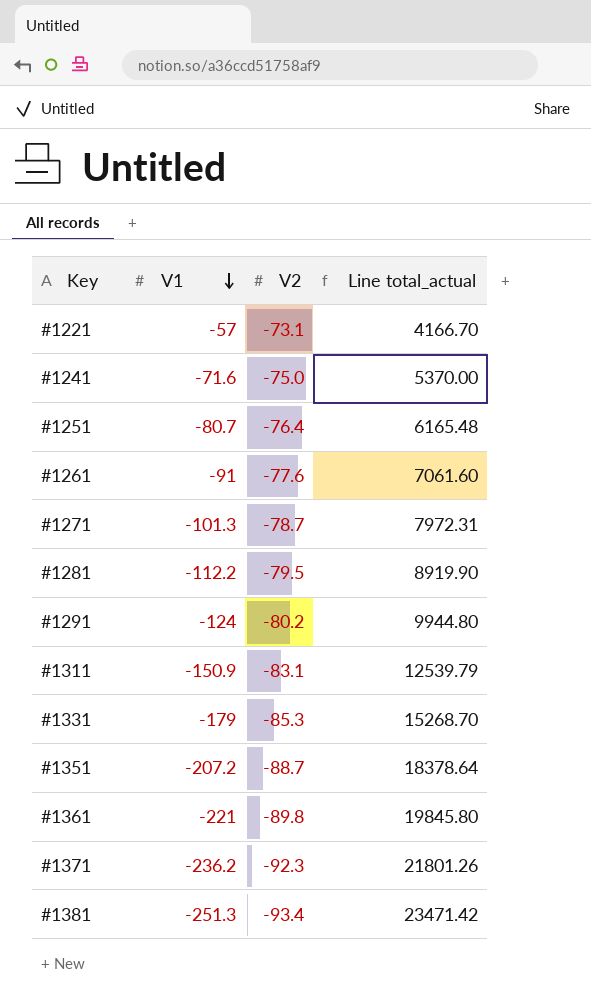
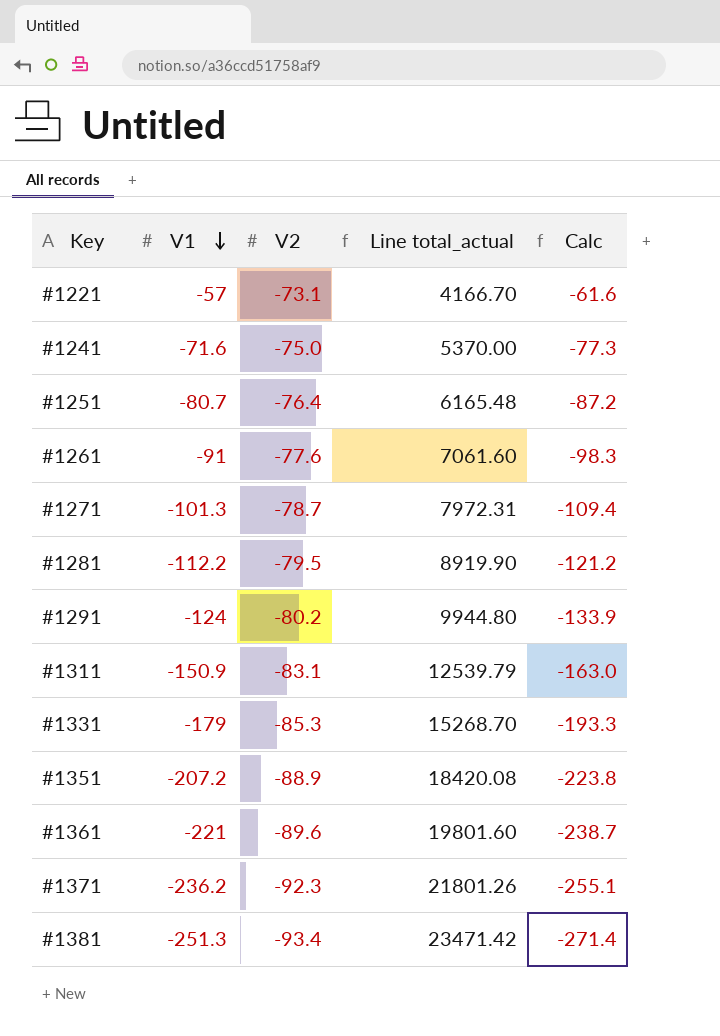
column Calc | formula: none -> [V1] * 1.08
#1351 | V2: -88.7 -> -88.9
#1351 | Line total_actual: 18378.64 -> 18420.08
#1361 | V2: -89.8 -> -89.6
#1361 | Line total_actual: 19845.80 -> 19801.60

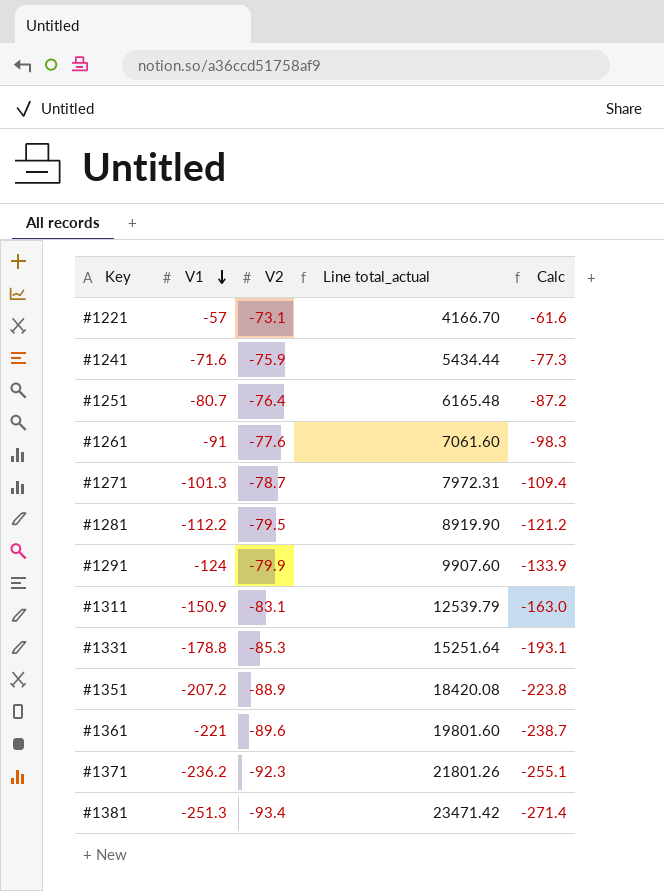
#1241 | V2: -75.0 -> -75.9
#1241 | Line total_actual: 5370.00 -> 5434.44
#1291 | V2: -80.2 -> -79.9
#1291 | Line total_actual: 9944.80 -> 9907.60
#1331 | V1: -179 -> -178.8
#1331 | Line total_actual: 15268.70 -> 15251.64
#1331 | Calc: -193.3 -> -193.1

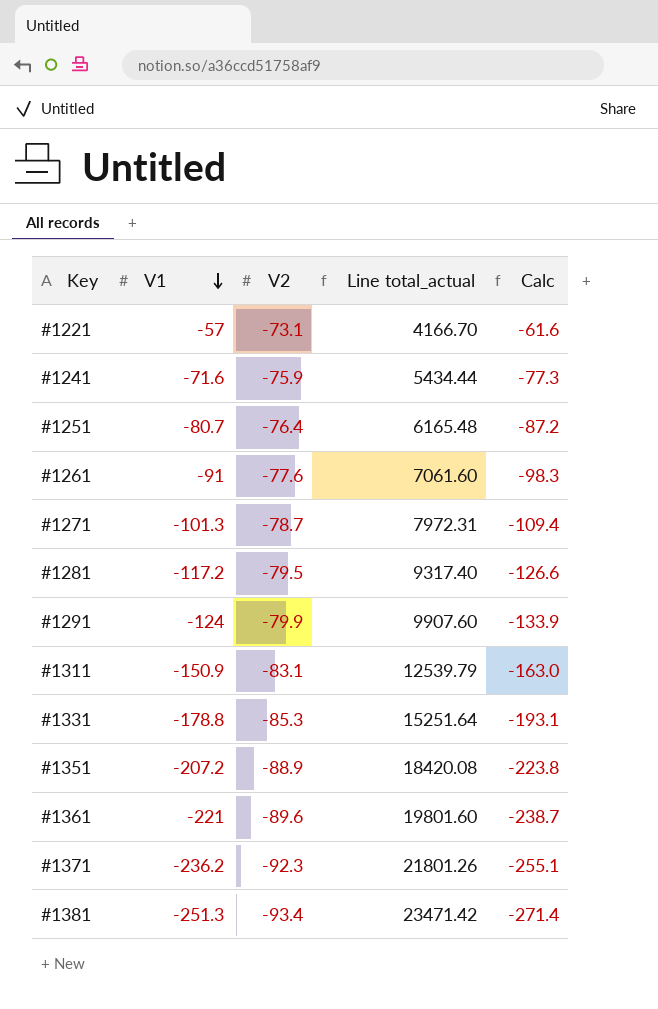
#1281 | V1: -112.2 -> -117.2
#1281 | Line total_actual: 8919.90 -> 9317.40
#1281 | Calc: -121.2 -> -126.6

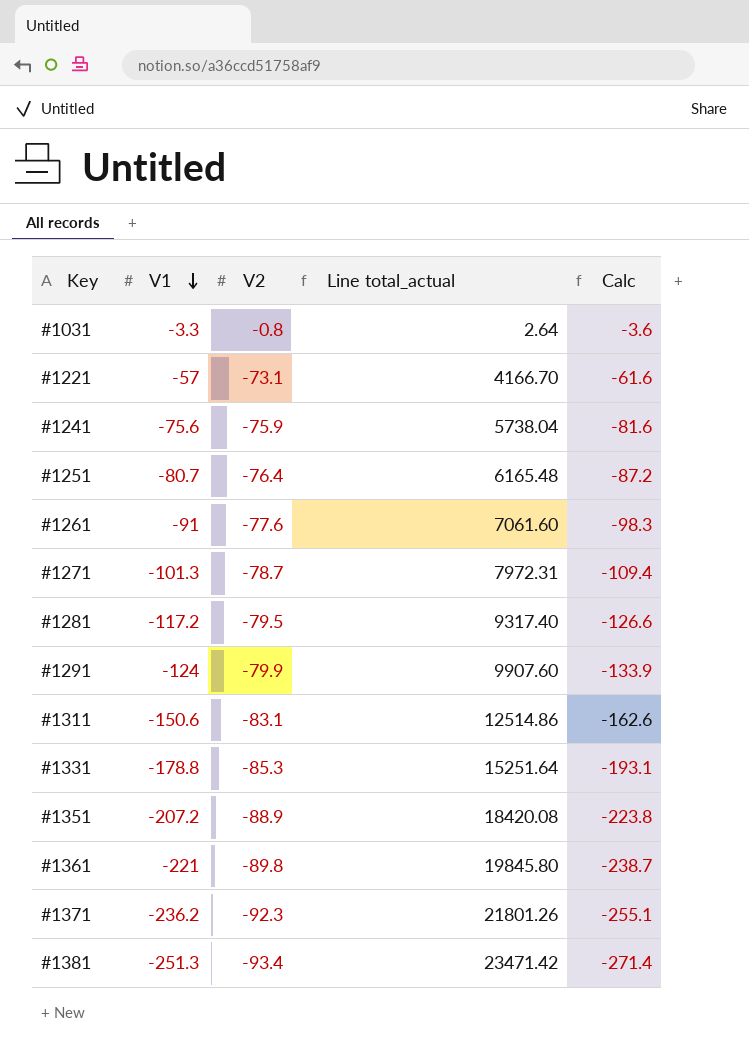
row #1031: none -> -3.3 | -0.8 | 2.64 | -3.6
#1241 | V1: -71.6 -> -75.6
#1241 | Line total_actual: 5434.44 -> 5738.04
#1241 | Calc: -77.3 -> -81.6
#1311 | V1: -150.9 -> -150.6
#1311 | Line total_actual: 12539.79 -> 12514.86
#1311 | Calc: -163.0 -> -162.6
#1361 | V2: -89.6 -> -89.8
#1361 | Line total_actual: 19801.60 -> 19845.80

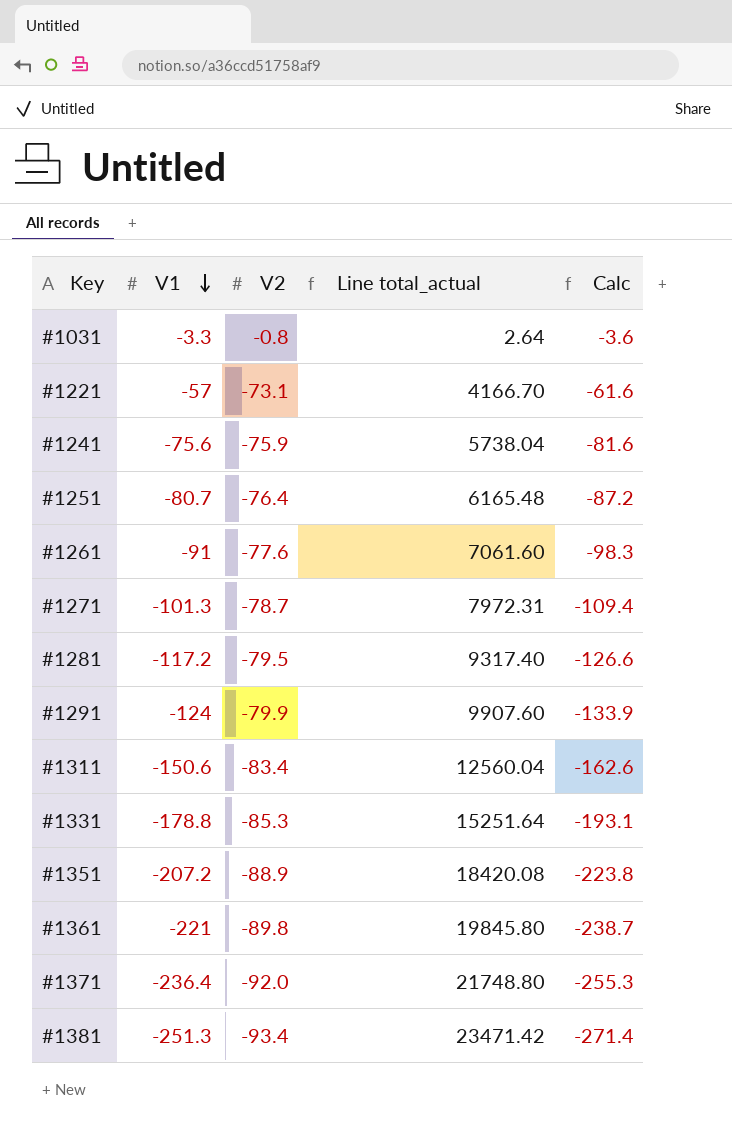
#1311 | V2: -83.1 -> -83.4
#1311 | Line total_actual: 12514.86 -> 12560.04
#1371 | V1: -236.2 -> -236.4
#1371 | V2: -92.3 -> -92.0
#1371 | Line total_actual: 21801.26 -> 21748.80
#1371 | Calc: -255.1 -> -255.3

